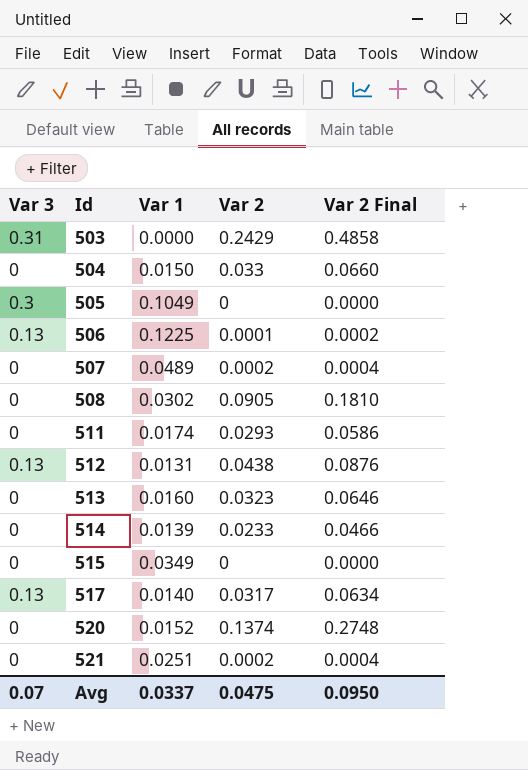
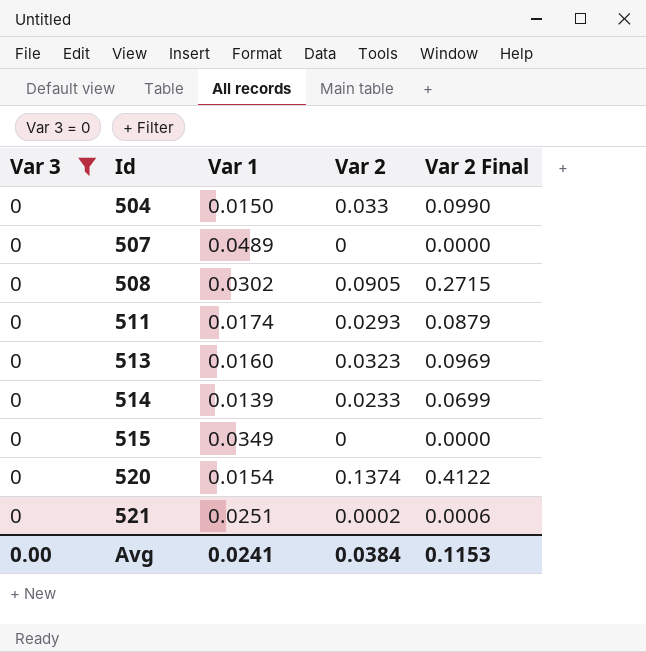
filter: none -> Var 3 = 0
column Var 2 Final | formula: [Var 2] * 2 -> [Var 2] * 3
507 | Var 2: 0.0002 -> 0
520 | Var 1: 0.0152 -> 0.0154
Avg | Var 3: 0.07 -> 0.00
Avg | Var 1: 0.0337 -> 0.0241
Avg | Var 2: 0.0475 -> 0.0384
Avg | Var 2 Final: 0.0950 -> 0.1153

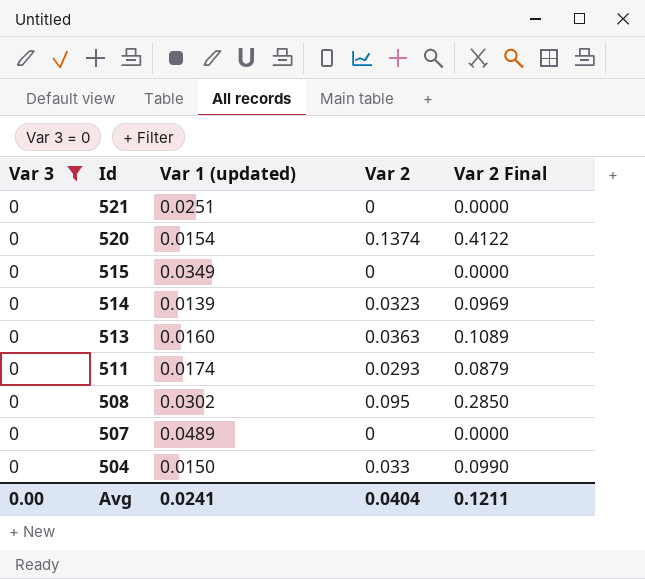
row order: Id ascending -> Id descending
column name: Var 1 -> Var 1 (updated)
521 | Var 2: 0.0002 -> 0
521 | Var 2 Final: 0.0006 -> 0.0000
514 | Var 2: 0.0233 -> 0.0323
514 | Var 2 Final: 0.0699 -> 0.0969
513 | Var 2: 0.0323 -> 0.0363
513 | Var 2 Final: 0.0969 -> 0.1089
508 | Var 2: 0.0905 -> 0.095
508 | Var 2 Final: 0.2715 -> 0.2850
Avg | Var 2: 0.0384 -> 0.0404
Avg | Var 2 Final: 0.1153 -> 0.1211

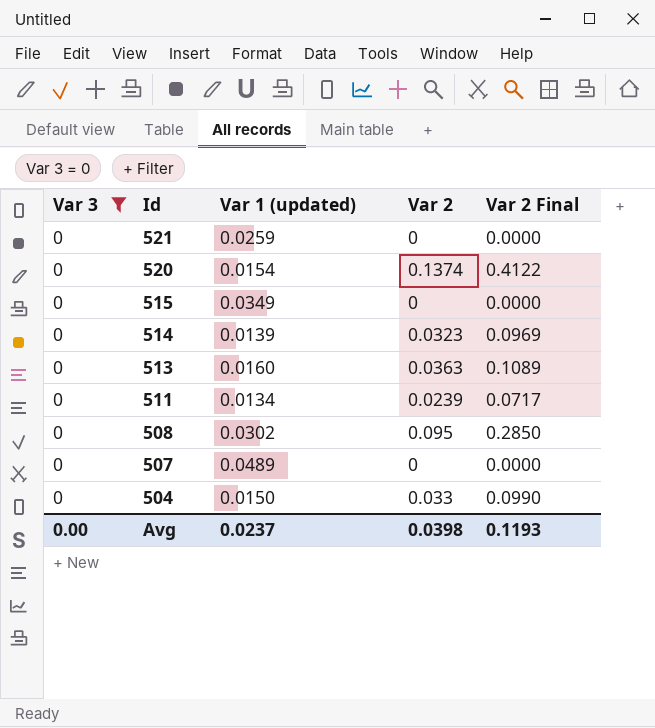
521 | Var 1 (updated): 0.0251 -> 0.0259
511 | Var 1 (updated): 0.0174 -> 0.0134
511 | Var 2: 0.0293 -> 0.0239
511 | Var 2 Final: 0.0879 -> 0.0717
Avg | Var 1 (updated): 0.0241 -> 0.0237
Avg | Var 2: 0.0404 -> 0.0398
Avg | Var 2 Final: 0.1211 -> 0.1193

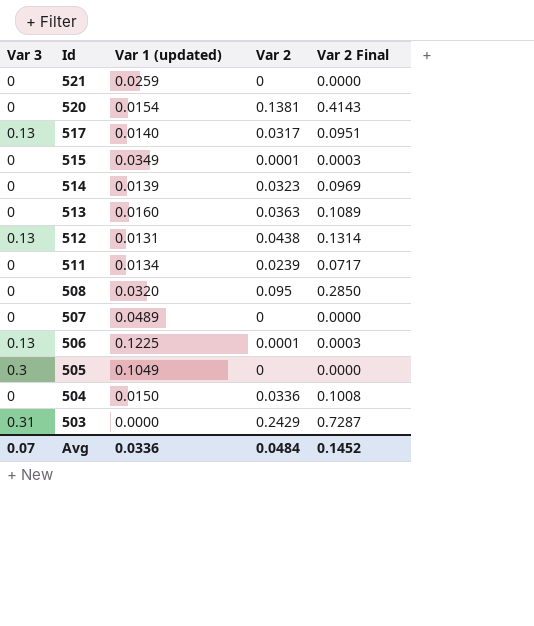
filter: Var 3 = 0 -> none
520 | Var 2: 0.1374 -> 0.1381
520 | Var 2 Final: 0.4122 -> 0.4143
515 | Var 2: 0 -> 0.0001
515 | Var 2 Final: 0.0000 -> 0.0003
508 | Var 1 (updated): 0.0302 -> 0.0320
504 | Var 2: 0.033 -> 0.0336
504 | Var 2 Final: 0.0990 -> 0.1008
Avg | Var 3: 0.00 -> 0.07
Avg | Var 1 (updated): 0.0237 -> 0.0336
Avg | Var 2: 0.0398 -> 0.0484
Avg | Var 2 Final: 0.1193 -> 0.1452

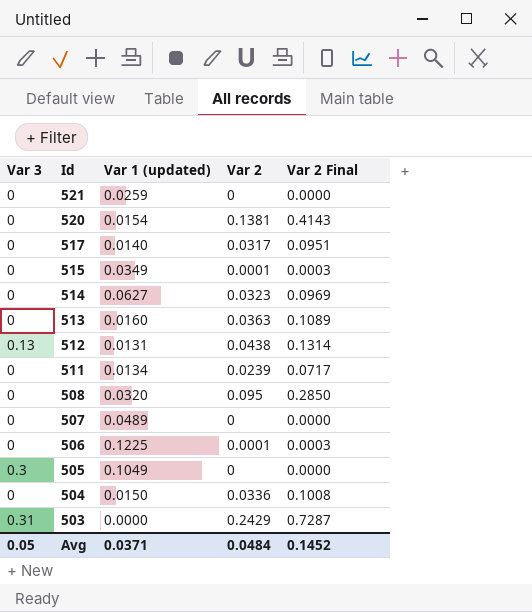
517 | Var 3: 0.13 -> 0
514 | Var 1 (updated): 0.0139 -> 0.0627
506 | Var 3: 0.13 -> 0
Avg | Var 3: 0.07 -> 0.05
Avg | Var 1 (updated): 0.0336 -> 0.0371

